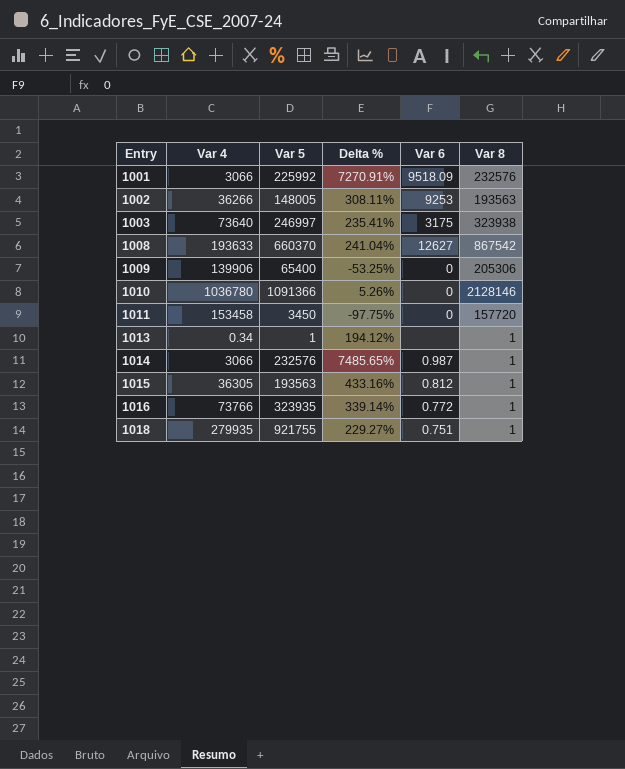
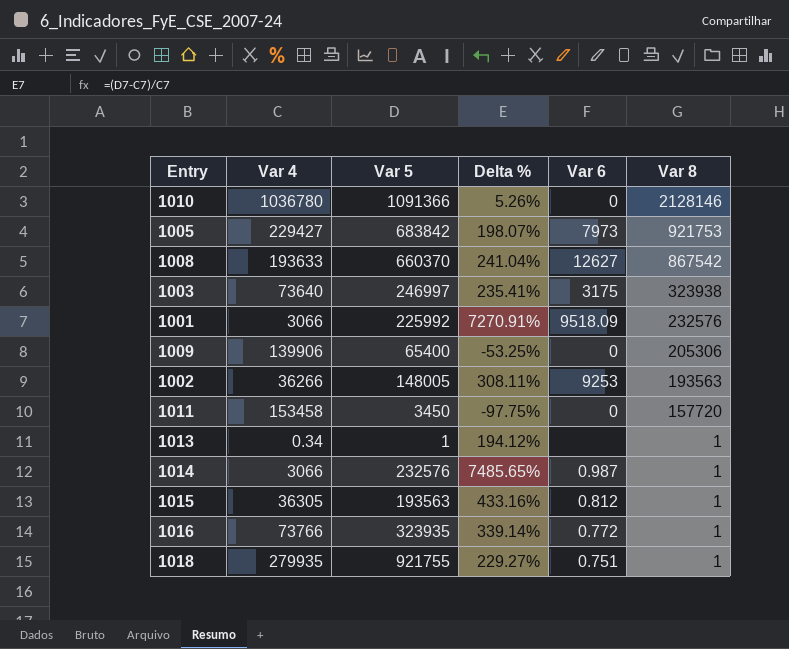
row order: Entry ascending -> Var 8 descending
row 1005: none -> 229427 | 683842 | 198.07% | 7973 | 921753

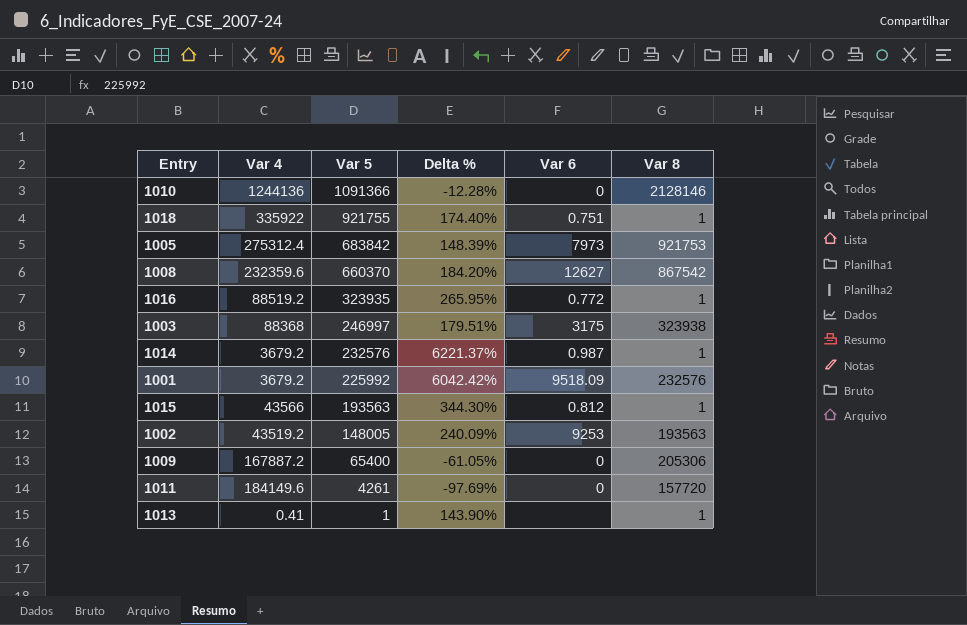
row order: Var 8 descending -> Var 5 descending
1010 | Var 4: 1036780 -> 1244136
1010 | Delta %: 5.26% -> -12.28%
1018 | Var 4: 279935 -> 335922
1018 | Delta %: 229.27% -> 174.40%
1005 | Var 4: 229427 -> 275312.4
1005 | Delta %: 198.07% -> 148.39%
1008 | Var 4: 193633 -> 232359.6
1008 | Delta %: 241.04% -> 184.20%
1016 | Var 4: 73766 -> 88519.2
1016 | Delta %: 339.14% -> 265.95%
1003 | Var 4: 73640 -> 88368
1003 | Delta %: 235.41% -> 179.51%
1014 | Var 4: 3066 -> 3679.2
1014 | Delta %: 7485.65% -> 6221.37%
1001 | Var 4: 3066 -> 3679.2
1001 | Delta %: 7270.91% -> 6042.42%
1015 | Var 4: 36305 -> 43566
1015 | Delta %: 433.16% -> 344.30%
1002 | Var 4: 36266 -> 43519.2
1002 | Delta %: 308.11% -> 240.09%
1009 | Var 4: 139906 -> 167887.2
1009 | Delta %: -53.25% -> -61.05%
1011 | Var 4: 153458 -> 184149.6
1011 | Var 5: 3450 -> 4261
1011 | Delta %: -97.75% -> -97.69%
1013 | Var 4: 0.34 -> 0.41
1013 | Delta %: 194.12% -> 143.90%

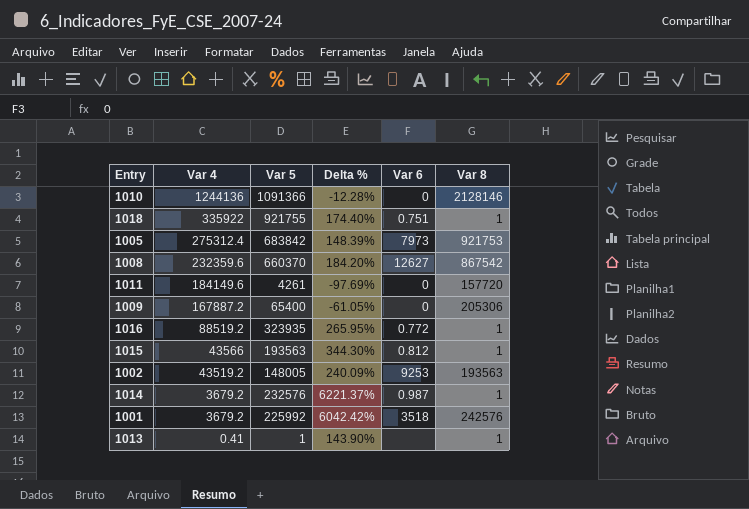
row order: Var 5 descending -> Var 4 descending
row 1003: 88368 | 246997 | 179.51% | 3175 | 323938 -> none
1001 | Var 6: 9518.09 -> 3518
1001 | Var 8: 232576 -> 242576

